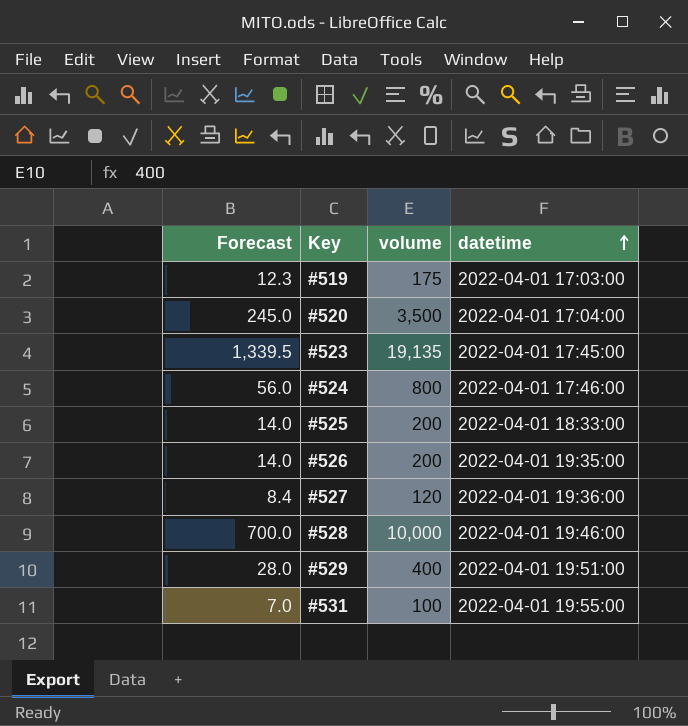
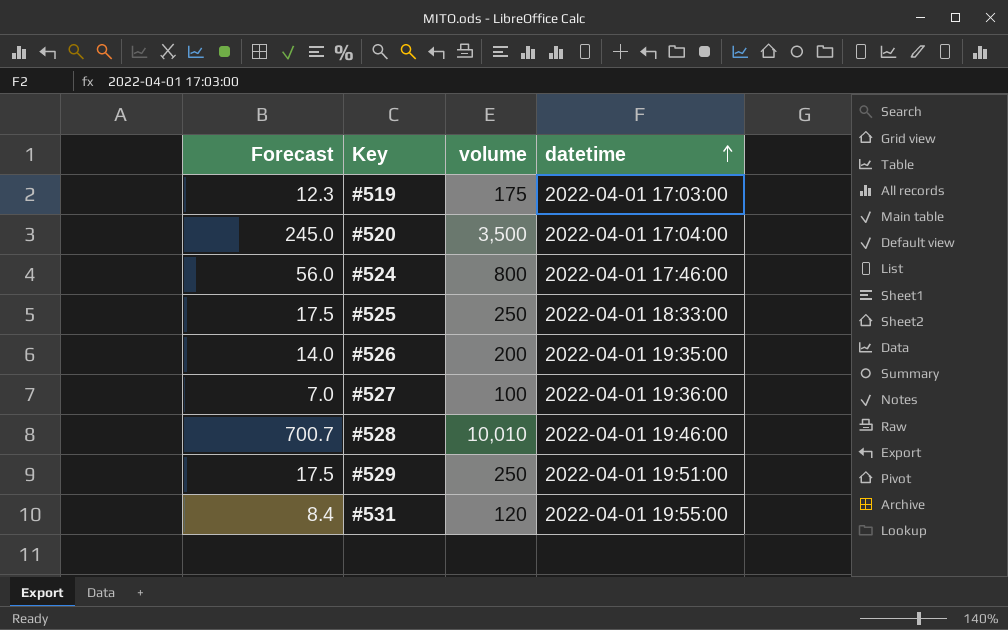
row #523: 1,339.5 | 19,135 | 2022-04-01 17:45:00 -> none
#525 | Forecast: 14.0 -> 17.5
#525 | volume: 200 -> 250
#527 | Forecast: 8.4 -> 7.0
#527 | volume: 120 -> 100
#528 | Forecast: 700.0 -> 700.7
#528 | volume: 10,000 -> 10,010
#529 | Forecast: 28.0 -> 17.5
#529 | volume: 400 -> 250
#531 | Forecast: 7.0 -> 8.4
#531 | volume: 100 -> 120

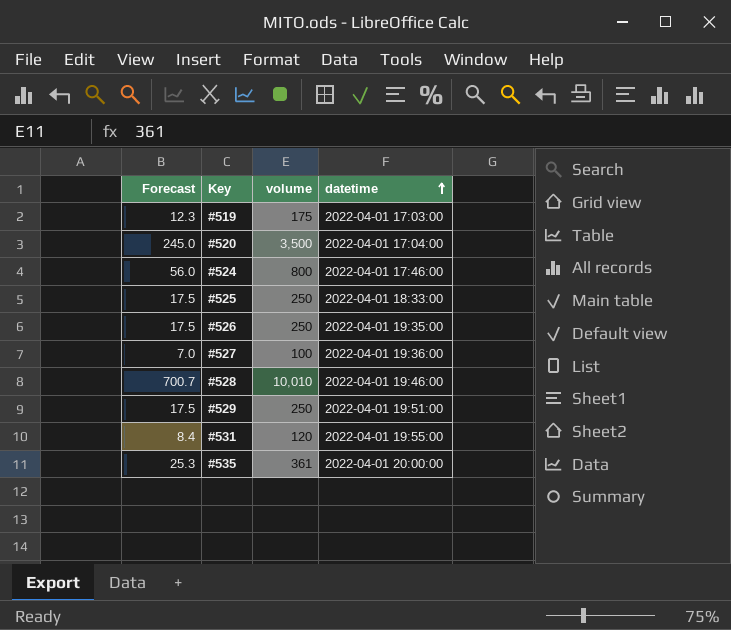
#526 | Forecast: 14.0 -> 17.5
#526 | volume: 200 -> 250
row #535: none -> 25.3 | 361 | 2022-04-01 20:00:00

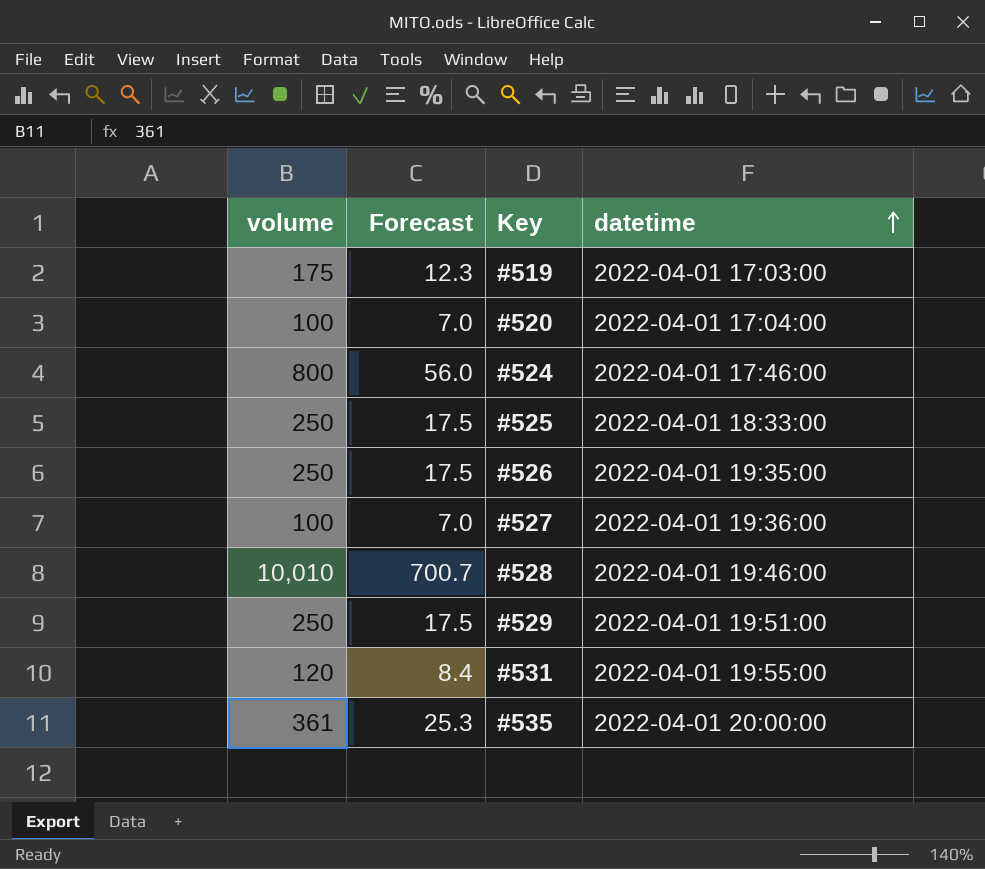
column volume | position: 3 -> 1
#520 | volume: 3,500 -> 100
#520 | Forecast: 245.0 -> 7.0

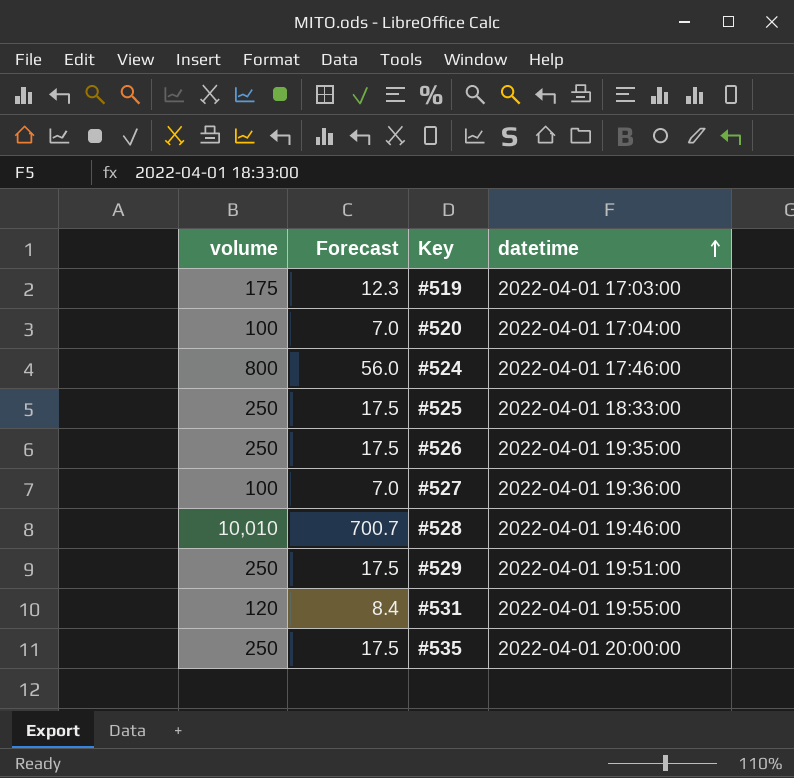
#535 | volume: 361 -> 250
#535 | Forecast: 25.3 -> 17.5

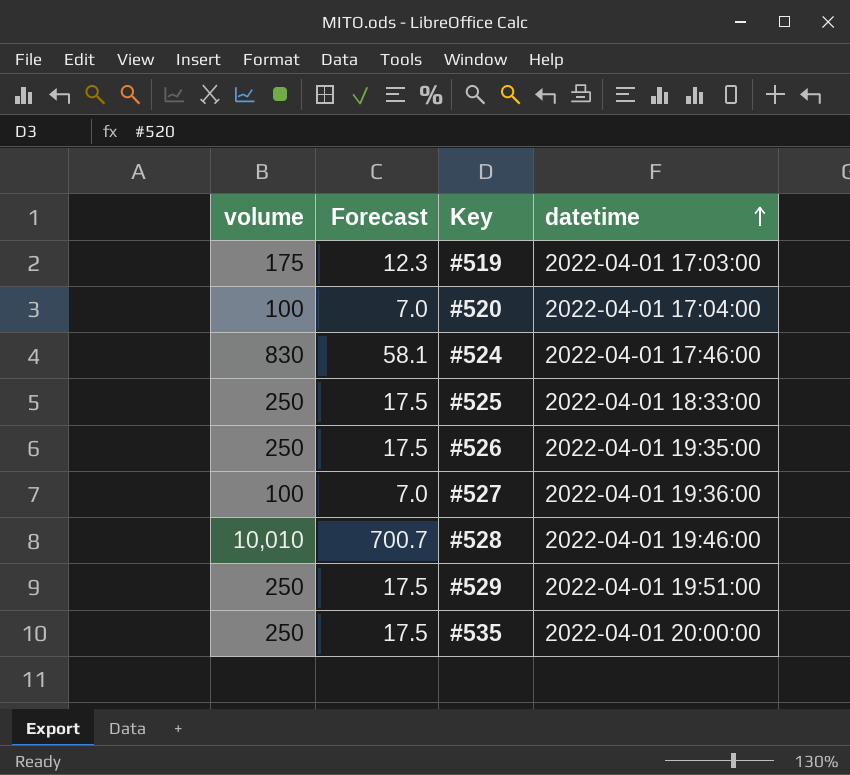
row #531: 120 | 8.4 | 2022-04-01 19:55:00 -> none
#524 | volume: 800 -> 830
#524 | Forecast: 56.0 -> 58.1

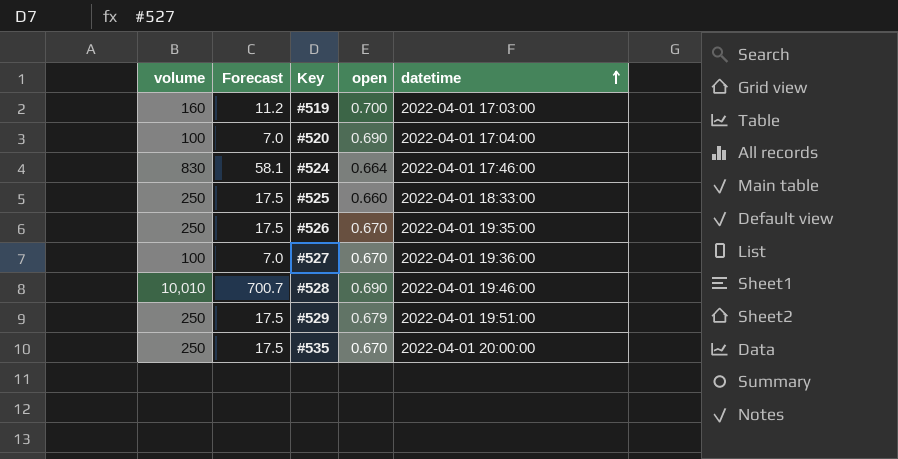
column open | position: none -> 4
#519 | volume: 175 -> 160
#519 | Forecast: 12.3 -> 11.2

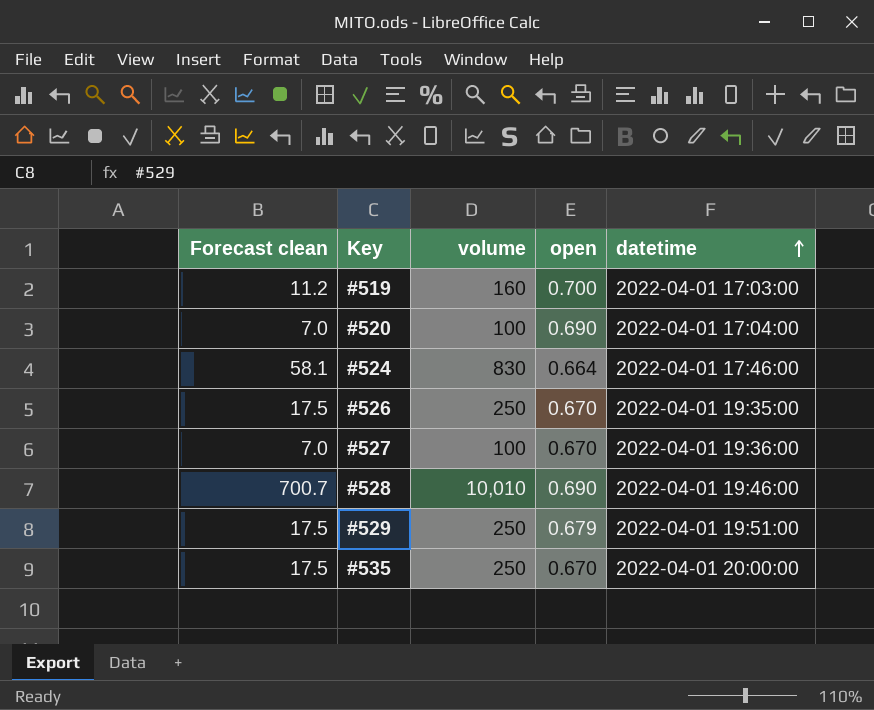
column name: Forecast -> Forecast clean
column volume | position: 1 -> 3
row #525: 250 | 17.5 | 0.660 | 2022-04-01 18:33:00 -> none

